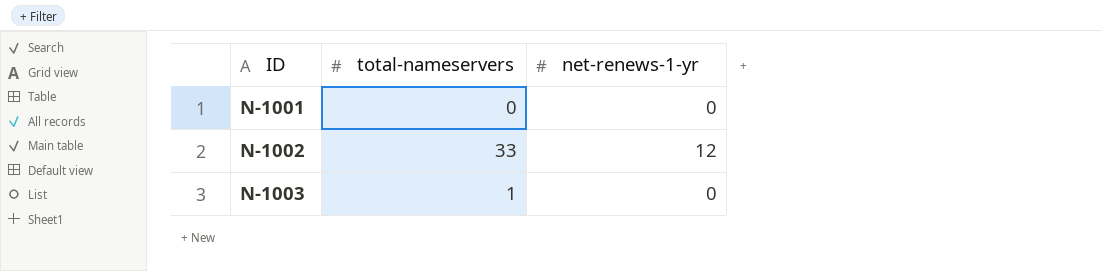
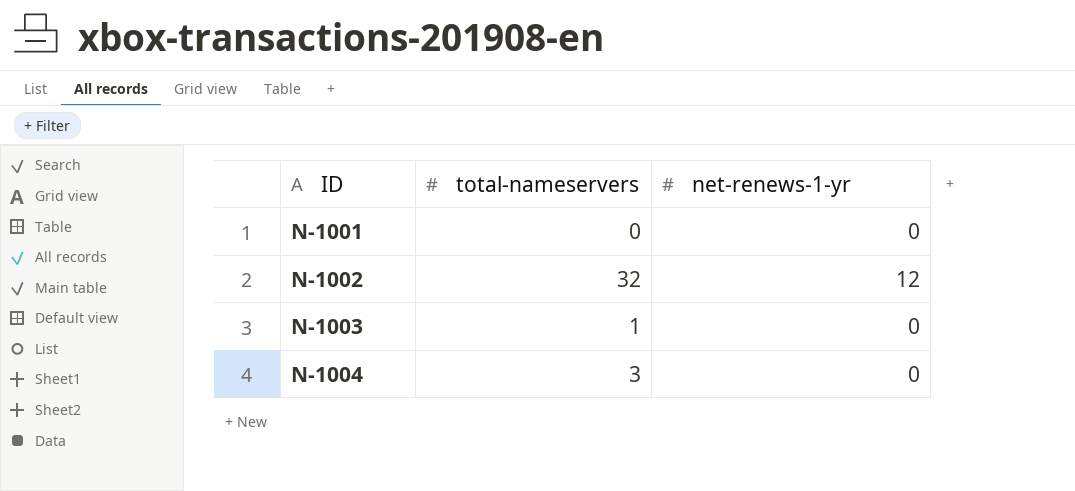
N-1002 | total-nameservers: 33 -> 32
row N-1004: none -> 3 | 0

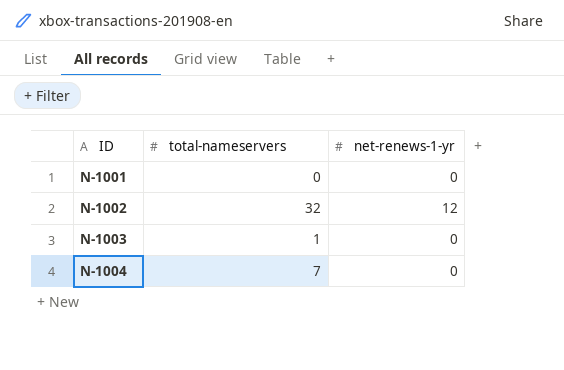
N-1004 | total-nameservers: 3 -> 7

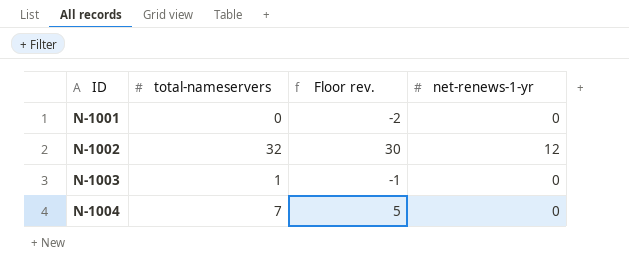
column Floor rev. | formula: none -> [total-nameservers] - 2

